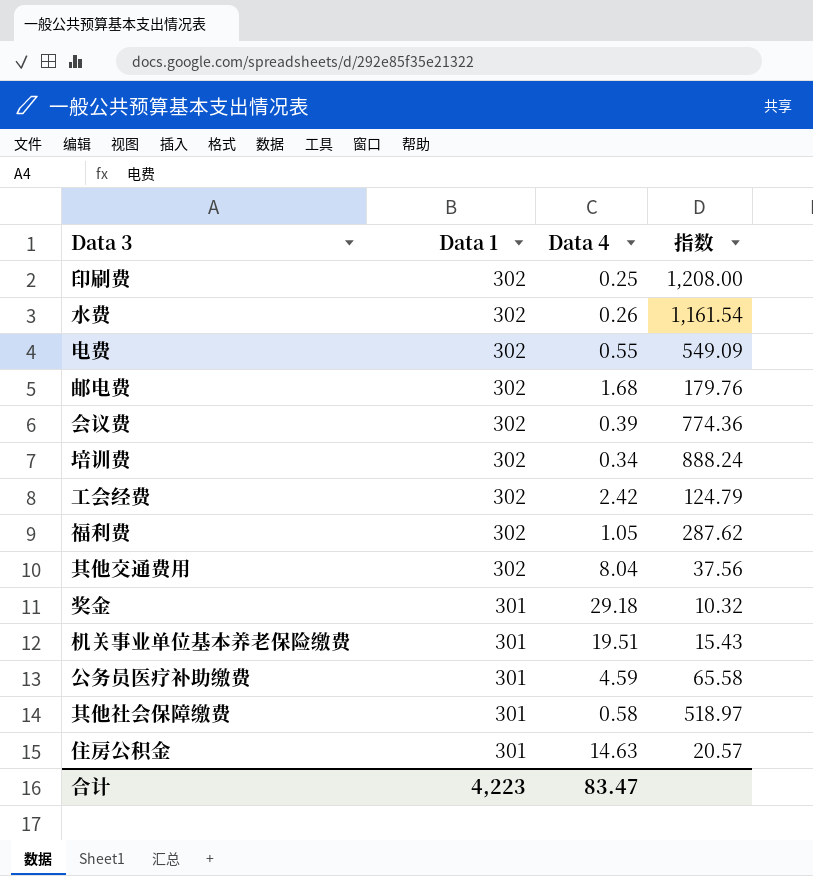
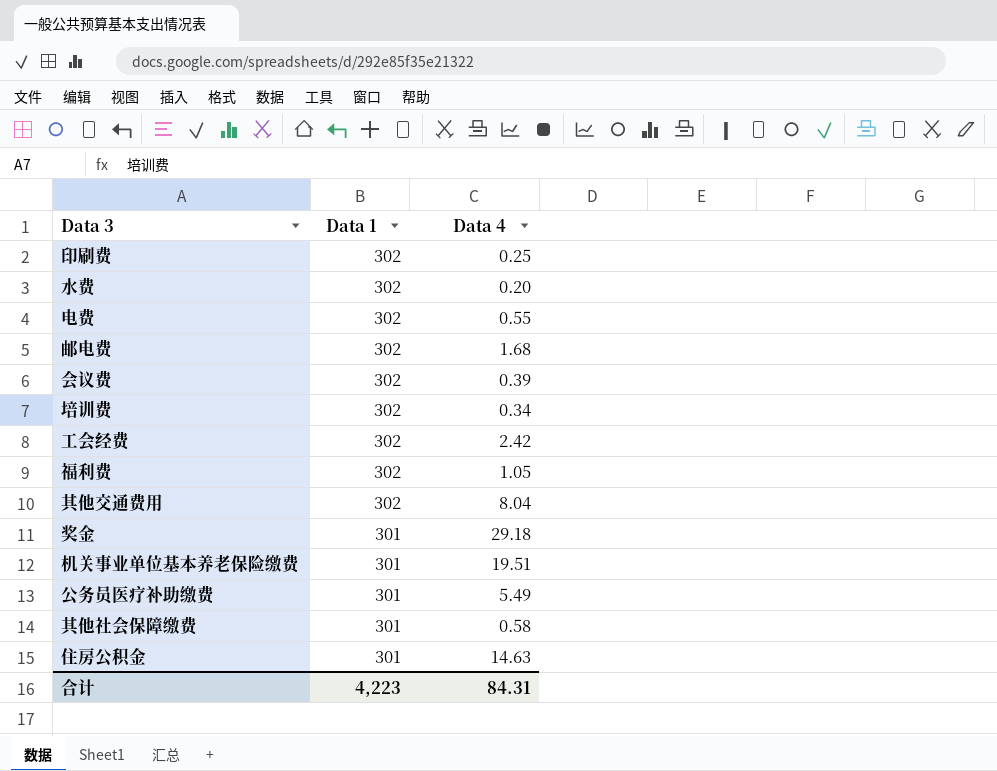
column 指数 | formula: [Data 1] / [Data 4] -> none
水费 | Data 4: 0.26 -> 0.20
公务员医疗补助缴费 | Data 4: 4.59 -> 5.49
合计 | Data 4: 83.47 -> 84.31

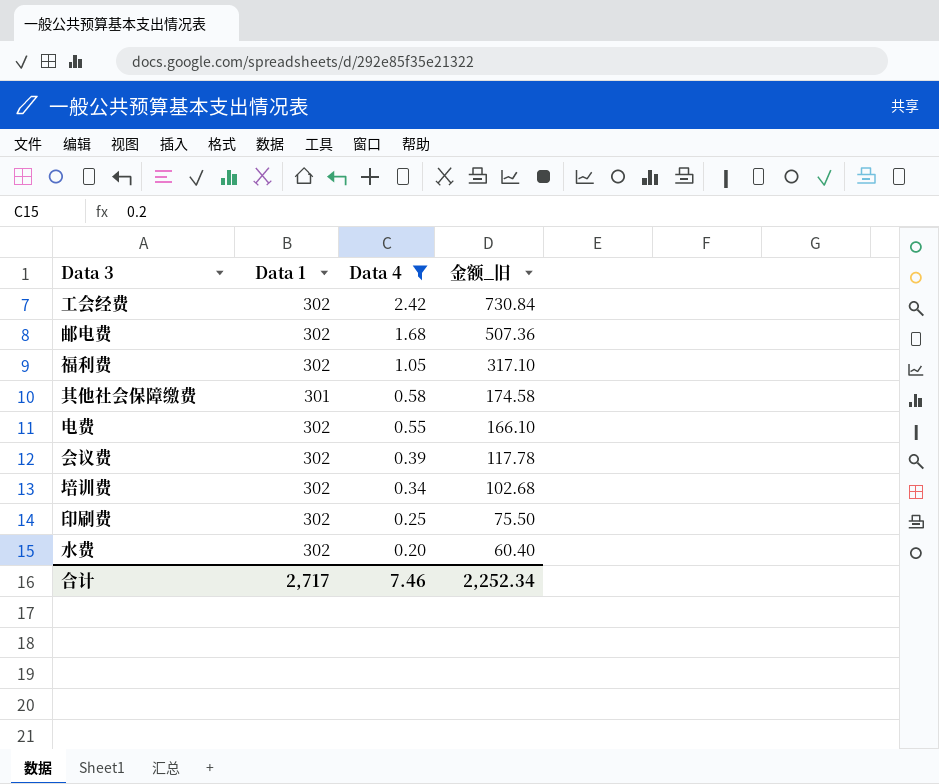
filter: none -> Data 4 <= 2.42
row order: Data 1 descending -> Data 4 descending
column 金额_旧 | formula: none -> [Data 1] * [Data 4]
合计 | Data 1: 4,223 -> 2,717
合计 | Data 4: 84.31 -> 7.46

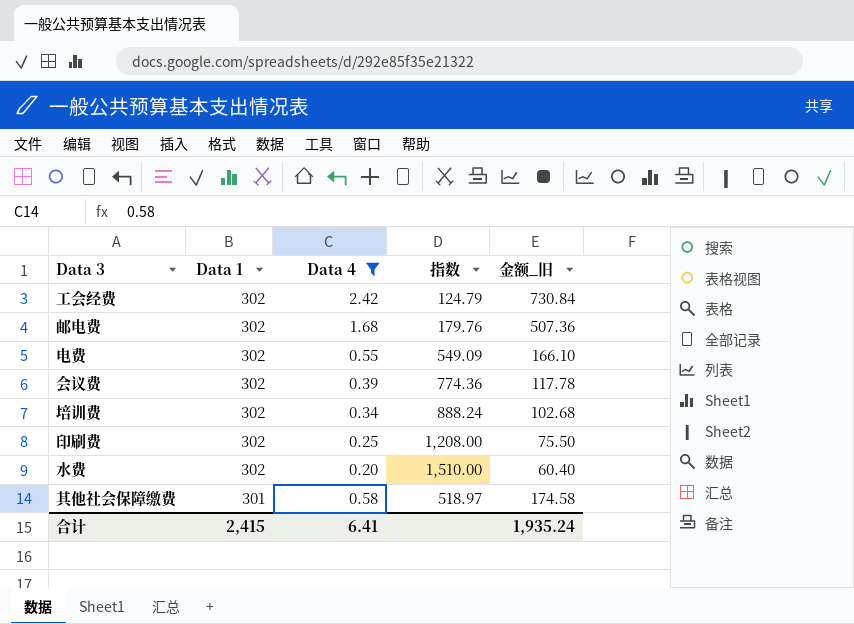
row order: Data 4 descending -> Data 1 descending
column 指数 | formula: none -> [Data 1] / [Data 4]
row 福利费: 302 | 1.05 | 317.10 -> none
合计 | Data 1: 2,717 -> 2,415
合计 | Data 4: 7.46 -> 6.41
合计 | 金额_旧: 2,252.34 -> 1,935.24

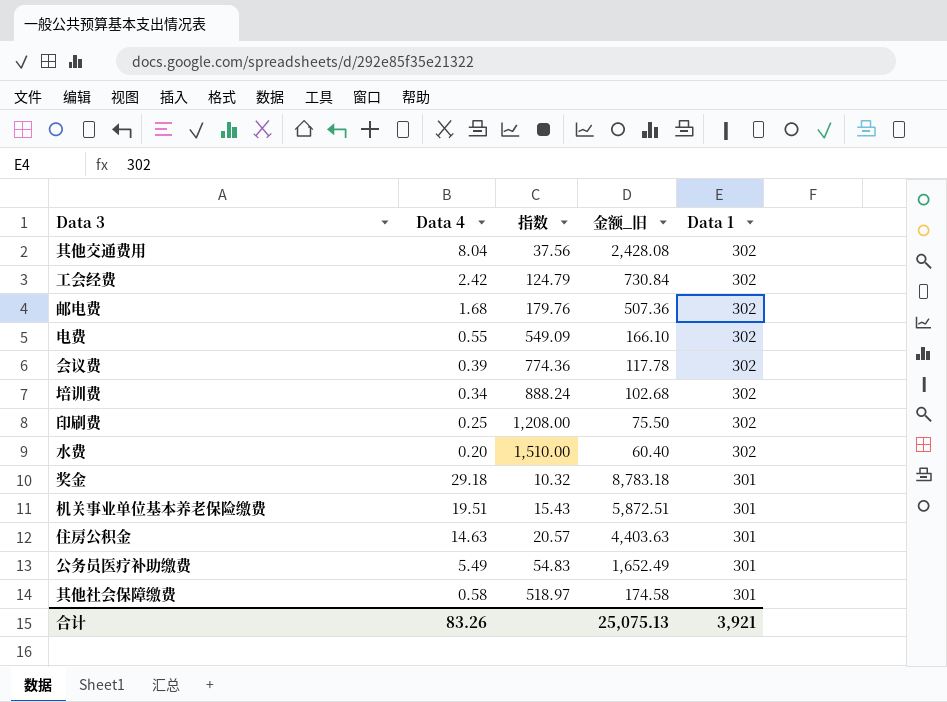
filter: Data 4 <= 2.42 -> none
column Data 1 | position: 2 -> 5
合计 | Data 4: 6.41 -> 83.26
合计 | 金额_旧: 1,935.24 -> 25,075.13
合计 | Data 1: 2,415 -> 3,921

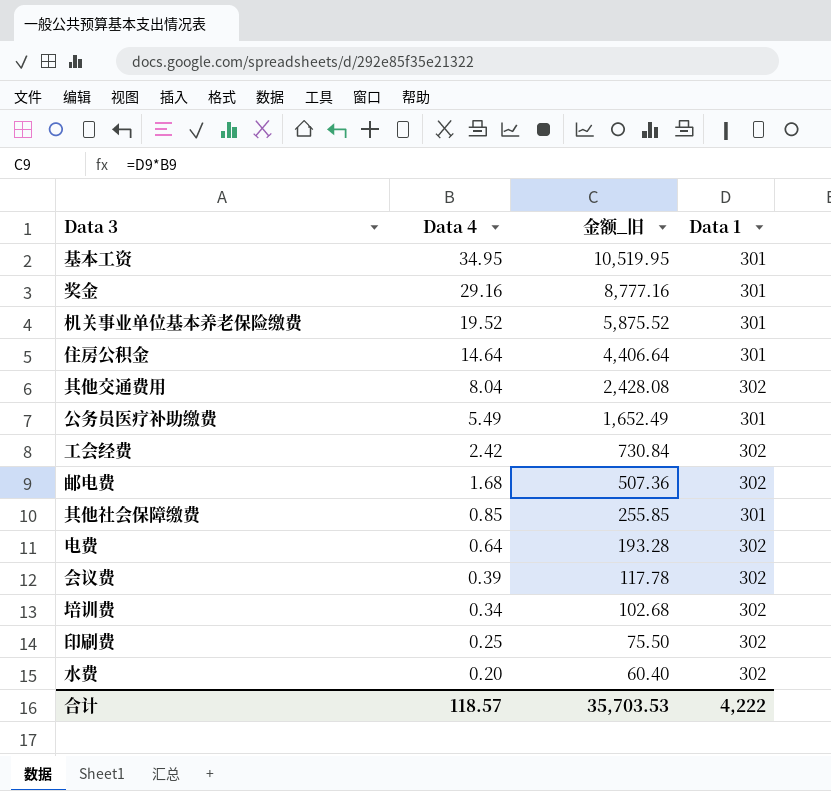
row order: Data 1 descending -> Data 4 descending
column 指数 | formula: [Data 1] / [Data 4] -> none
row 基本工资: none -> 34.95 | 10,519.95 | 301
奖金 | Data 4: 29.18 -> 29.16
奖金 | 金额_旧: 8,783.18 -> 8,777.16
机关事业单位基本养老保险缴费 | Data 4: 19.51 -> 19.52
机关事业单位基本养老保险缴费 | 金额_旧: 5,872.51 -> 5,875.52
住房公积金 | Data 4: 14.63 -> 14.64
住房公积金 | 金额_旧: 4,403.63 -> 4,406.64
其他社会保障缴费 | Data 4: 0.58 -> 0.85
其他社会保障缴费 | 金额_旧: 174.58 -> 255.85
电费 | Data 4: 0.55 -> 0.64
电费 | 金额_旧: 166.10 -> 193.28
合计 | Data 4: 83.26 -> 118.57
合计 | 金额_旧: 25,075.13 -> 35,703.53
合计 | Data 1: 3,921 -> 4,222

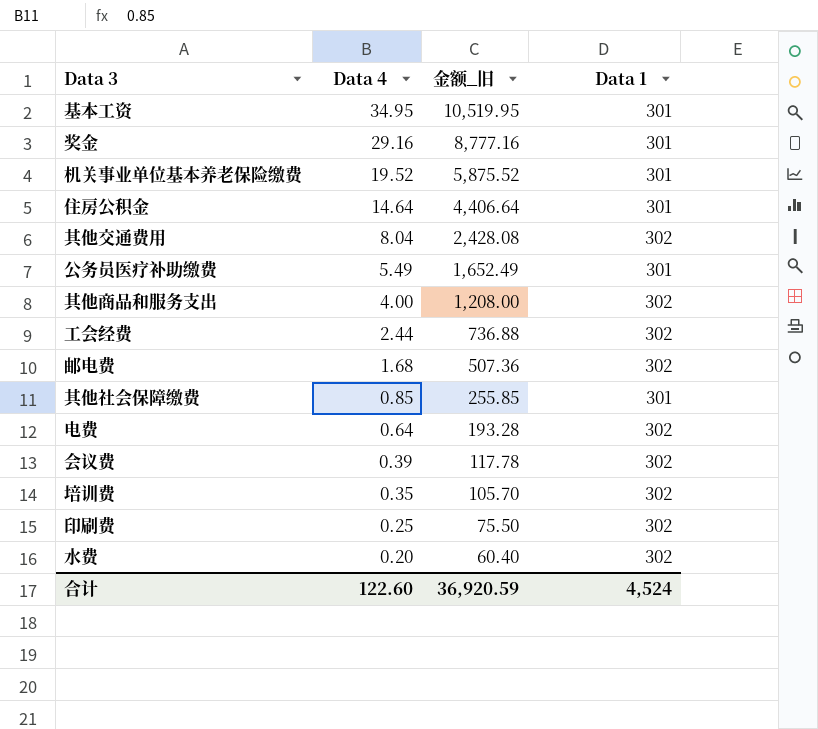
row 其他商品和服务支出: none -> 4.00 | 1,208.00 | 302
工会经费 | Data 4: 2.42 -> 2.44
工会经费 | 金额_旧: 730.84 -> 736.88
培训费 | Data 4: 0.34 -> 0.35
培训费 | 金额_旧: 102.68 -> 105.70
合计 | Data 4: 118.57 -> 122.60
合计 | 金额_旧: 35,703.53 -> 36,920.59
合计 | Data 1: 4,222 -> 4,524

